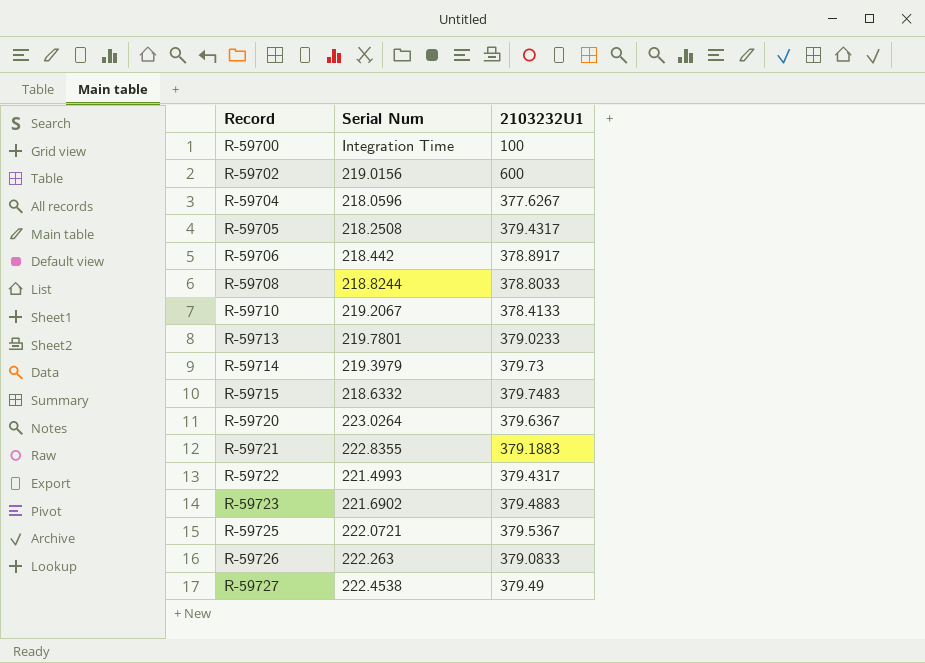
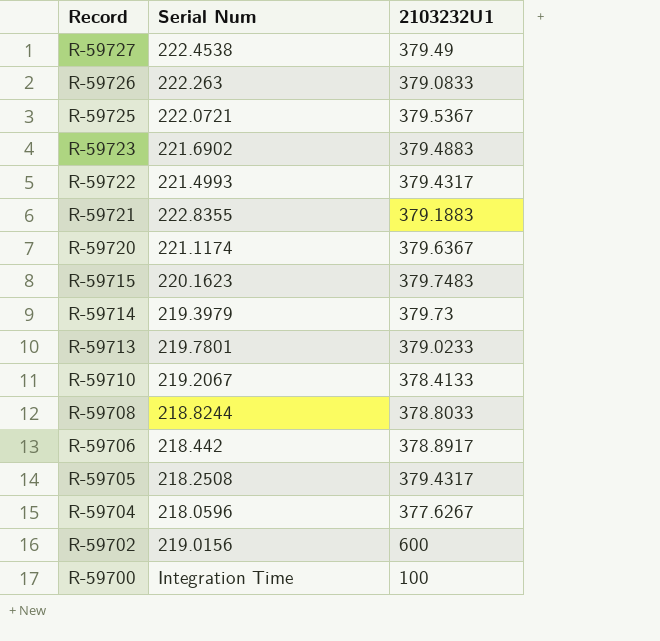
row order: Record ascending -> Record descending
R-59720 | Serial Num: 223.0264 -> 221.1174
R-59715 | Serial Num: 218.6332 -> 220.1623

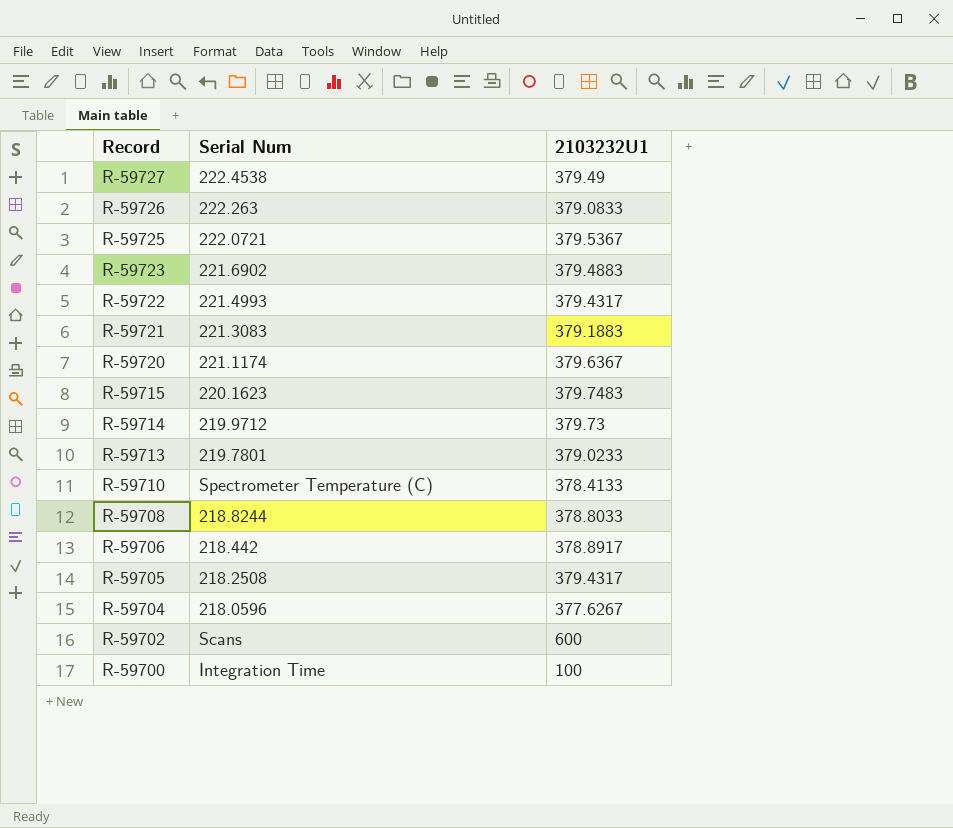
R-59721 | Serial Num: 222.8355 -> 221.3083
R-59714 | Serial Num: 219.3979 -> 219.9712
R-59710 | Serial Num: 219.2067 -> Spectrometer Temperature (C)
R-59702 | Serial Num: 219.0156 -> Scans

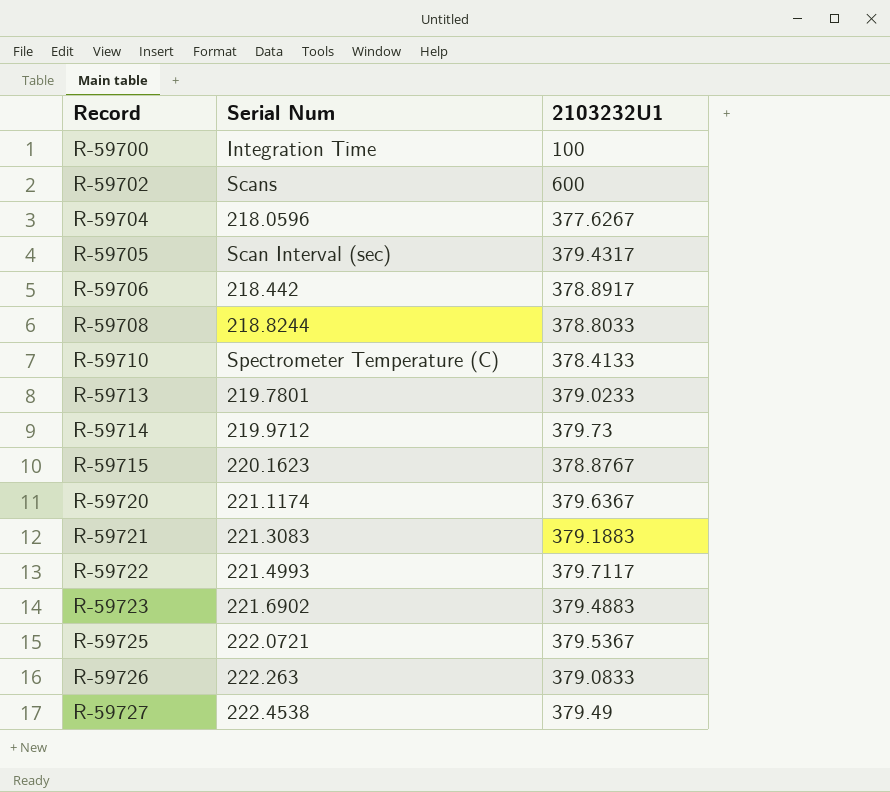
row order: Record descending -> Record ascending
R-59705 | Serial Num: 218.2508 -> Scan Interval (sec)
R-59715 | 2103232U1: 379.7483 -> 378.8767
R-59722 | 2103232U1: 379.4317 -> 379.7117

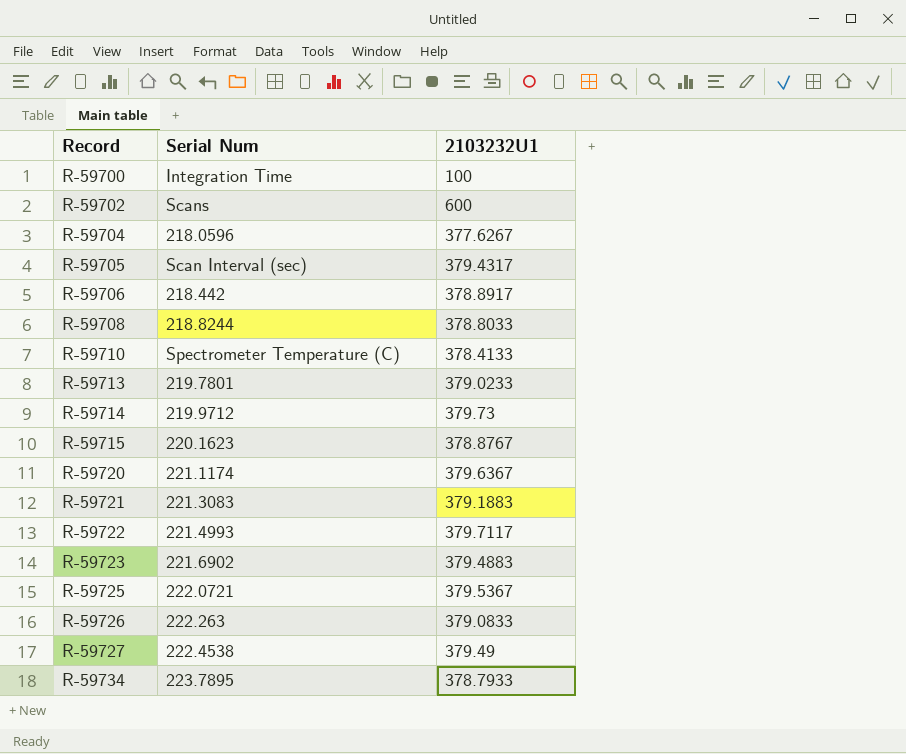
row R-59734: none -> 223.7895 | 378.7933

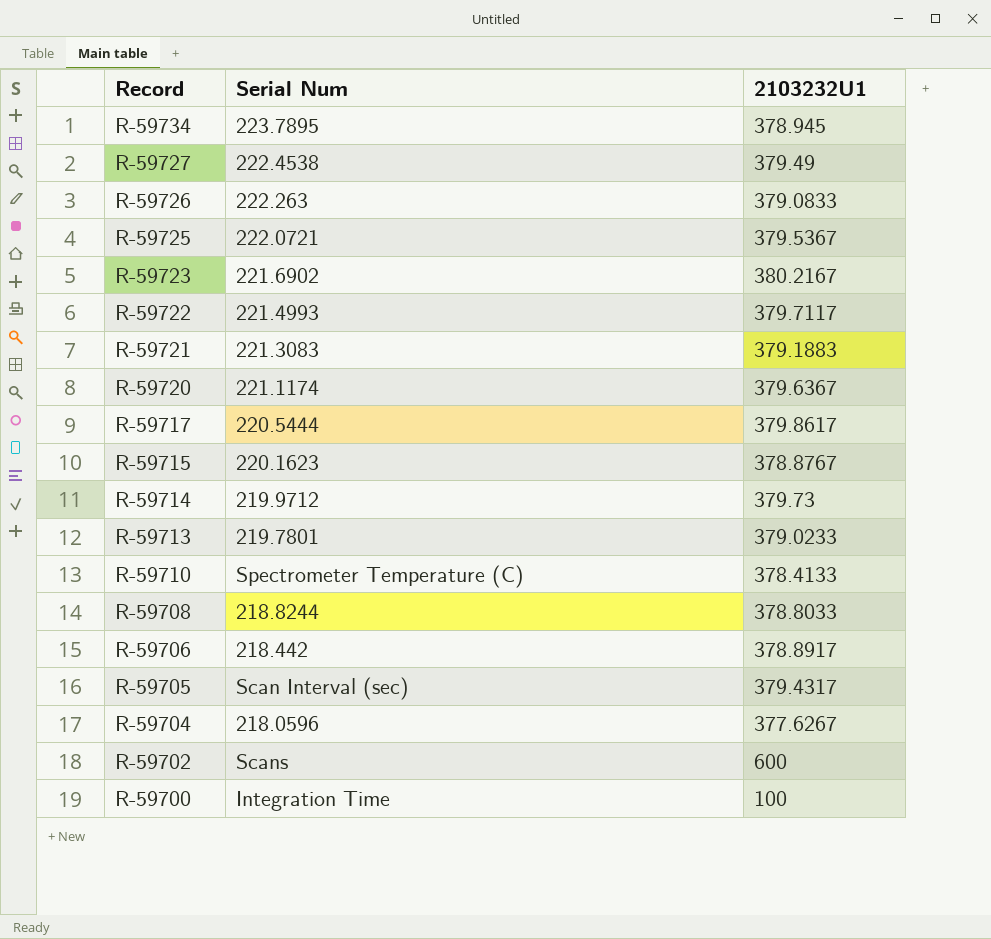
row order: Record ascending -> Record descending
R-59734 | 2103232U1: 378.7933 -> 378.945
R-59723 | 2103232U1: 379.4883 -> 380.2167
row R-59717: none -> 220.5444 | 379.8617

